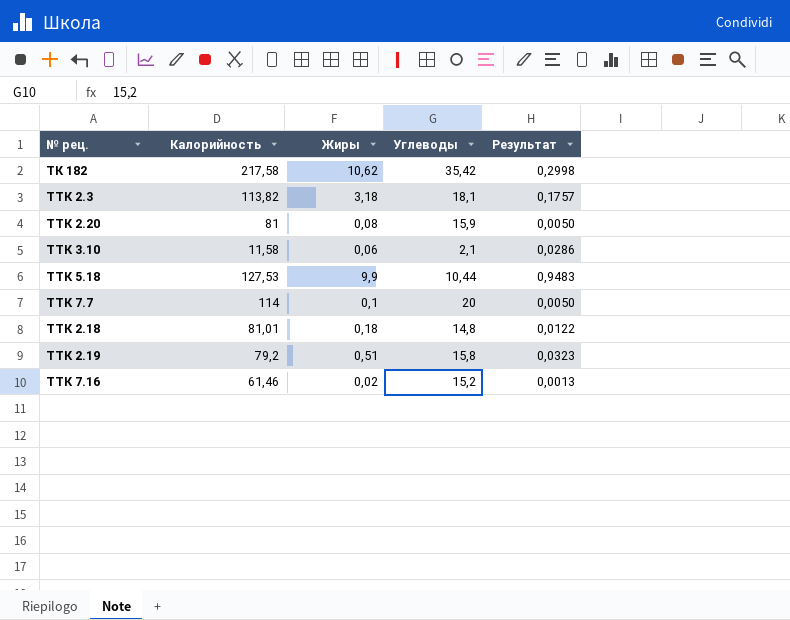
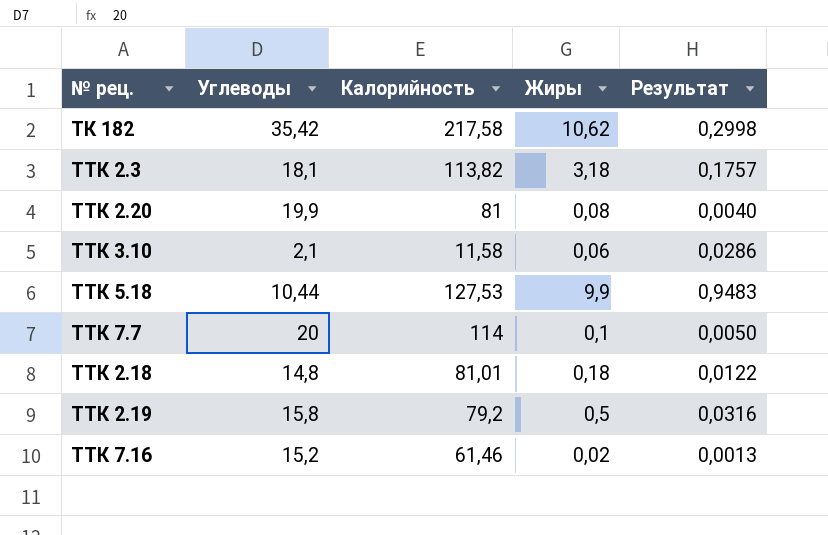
column Углеводы | position: 4 -> 2
ТТК 2.20 | Углеводы: 15,9 -> 19,9
ТТК 2.20 | Результат: 0,0050 -> 0,0040
ТТК 2.19 | Жиры: 0,51 -> 0,5
ТТК 2.19 | Результат: 0,0323 -> 0,0316

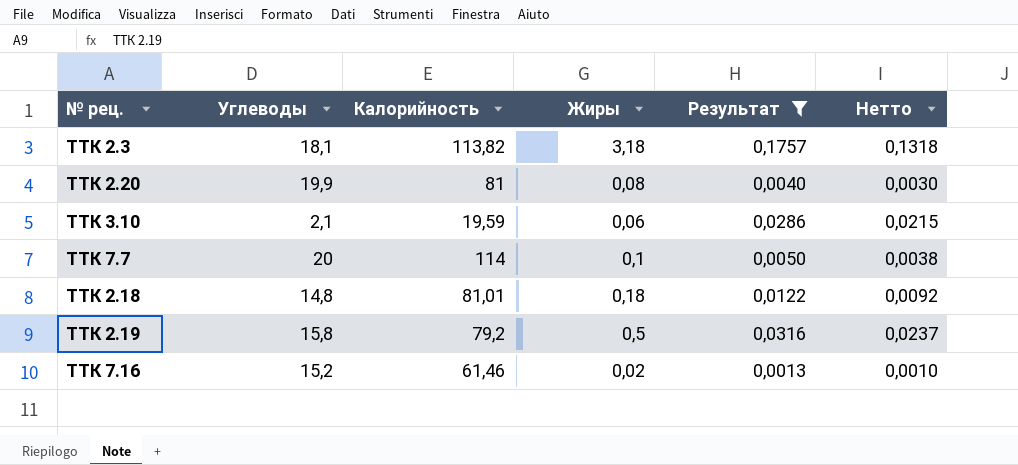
filter: none -> Результат <= 0,1757
column Нетто | formula: none -> [Результат] * 0,75
ТТК 3.10 | Калорийность: 11,58 -> 19,59

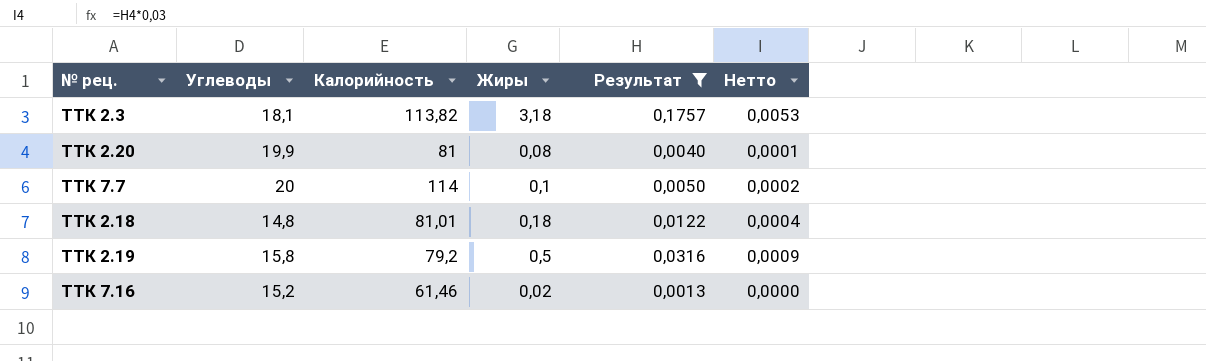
column Нетто | formula: [Результат] * 0,75 -> [Результат] * 0,03
row ТТК 3.10: 2,1 | 19,59 | 0,06 | 0,0286 | 0,0215 -> none

